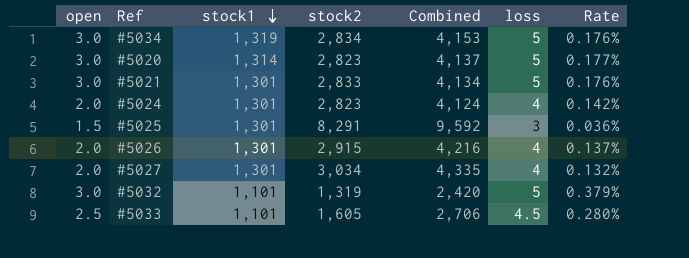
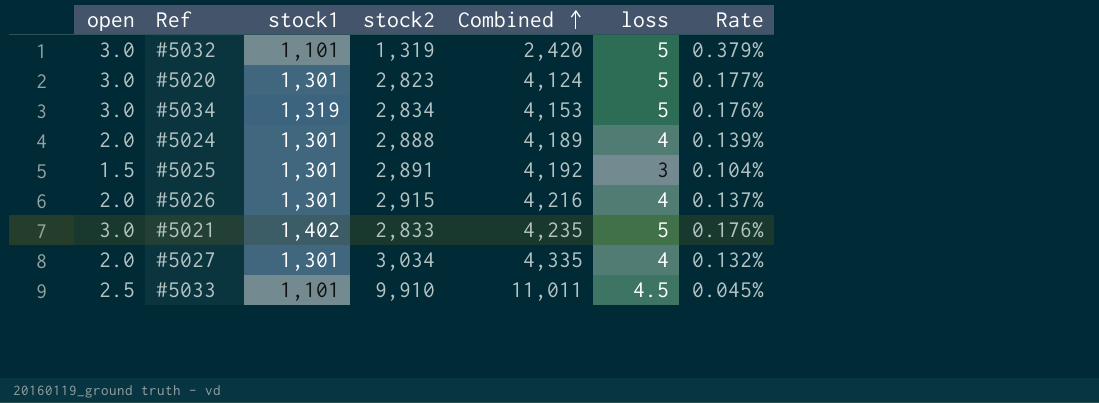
row order: stock1 descending -> Combined ascending
#5020 | stock1: 1,314 -> 1,301
#5020 | Combined: 4,137 -> 4,124
#5024 | stock2: 2,823 -> 2,888
#5024 | Combined: 4,124 -> 4,189
#5024 | Rate: 0.142% -> 0.139%
#5025 | stock2: 8,291 -> 2,891
#5025 | Combined: 9,592 -> 4,192
#5025 | Rate: 0.036% -> 0.104%
#5021 | stock1: 1,301 -> 1,402
#5021 | Combined: 4,134 -> 4,235
#5033 | stock2: 1,605 -> 9,910
#5033 | Combined: 2,706 -> 11,011
#5033 | Rate: 0.280% -> 0.045%

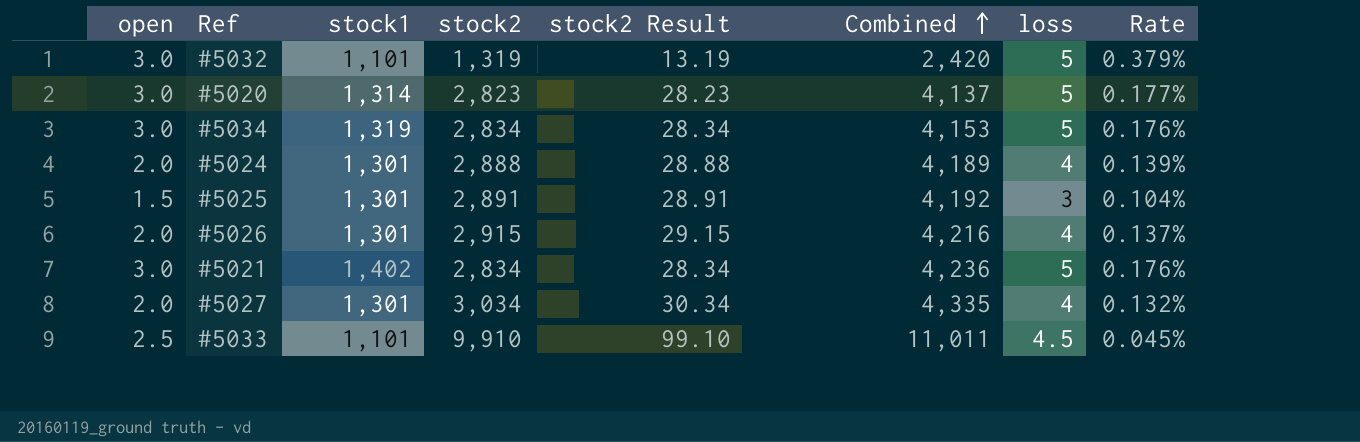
column stock2 Result | formula: none -> [stock2] * 0.01
#5020 | stock1: 1,301 -> 1,314
#5020 | Combined: 4,124 -> 4,137
#5021 | stock2: 2,833 -> 2,834
#5021 | Combined: 4,235 -> 4,236

